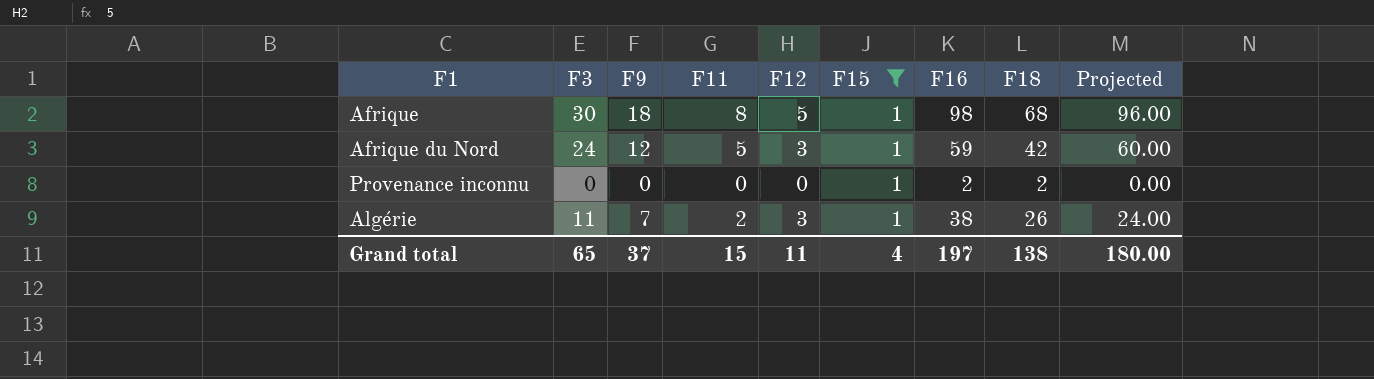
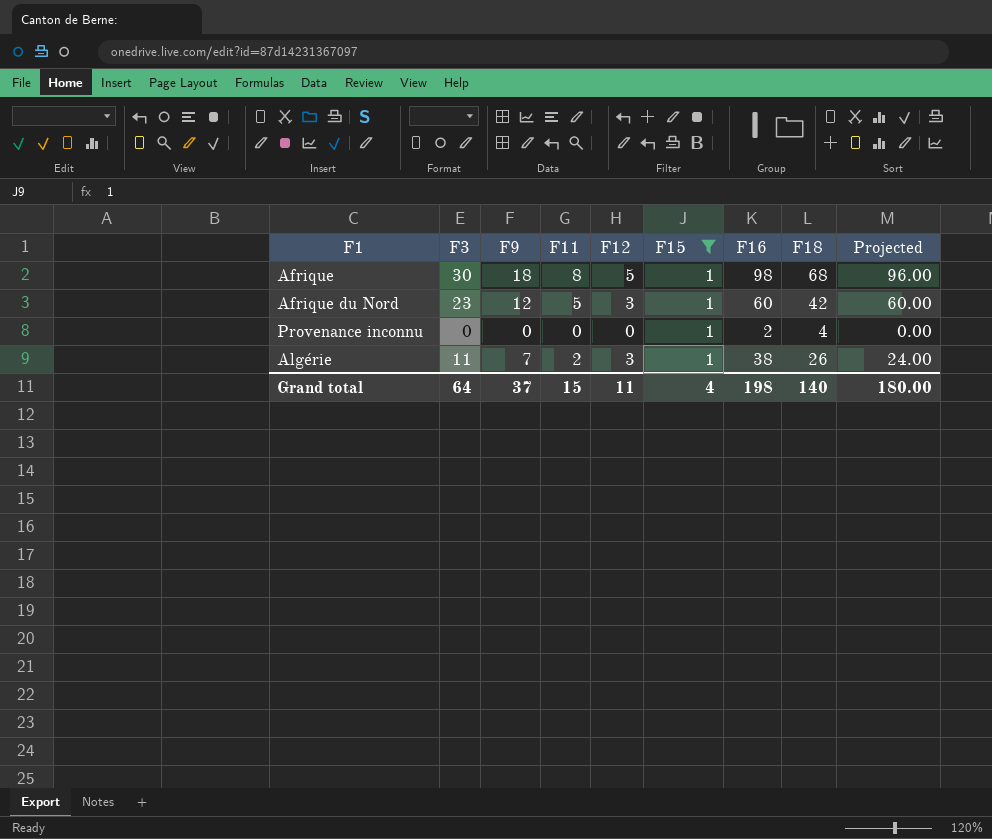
Afrique du Nord | F3: 24 -> 23
Afrique du Nord | F16: 59 -> 60
Provenance inconnu | F18: 2 -> 4
Grand total | F3: 65 -> 64
Grand total | F16: 197 -> 198
Grand total | F18: 138 -> 140

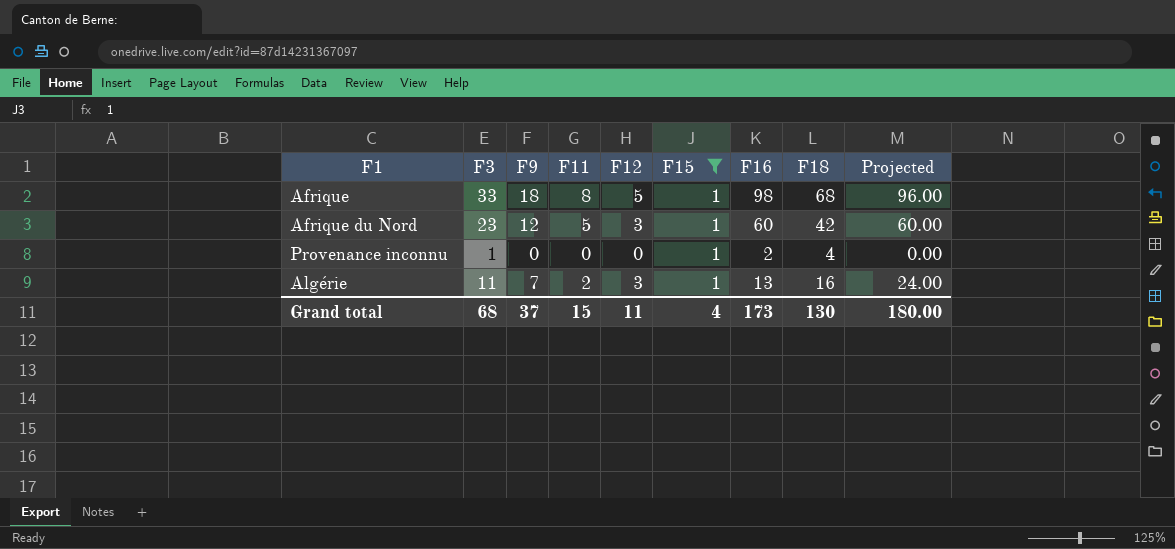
Afrique | F3: 30 -> 33
Provenance inconnu | F3: 0 -> 1
Algérie | F16: 38 -> 13
Algérie | F18: 26 -> 16
Grand total | F3: 64 -> 68
Grand total | F16: 198 -> 173
Grand total | F18: 140 -> 130

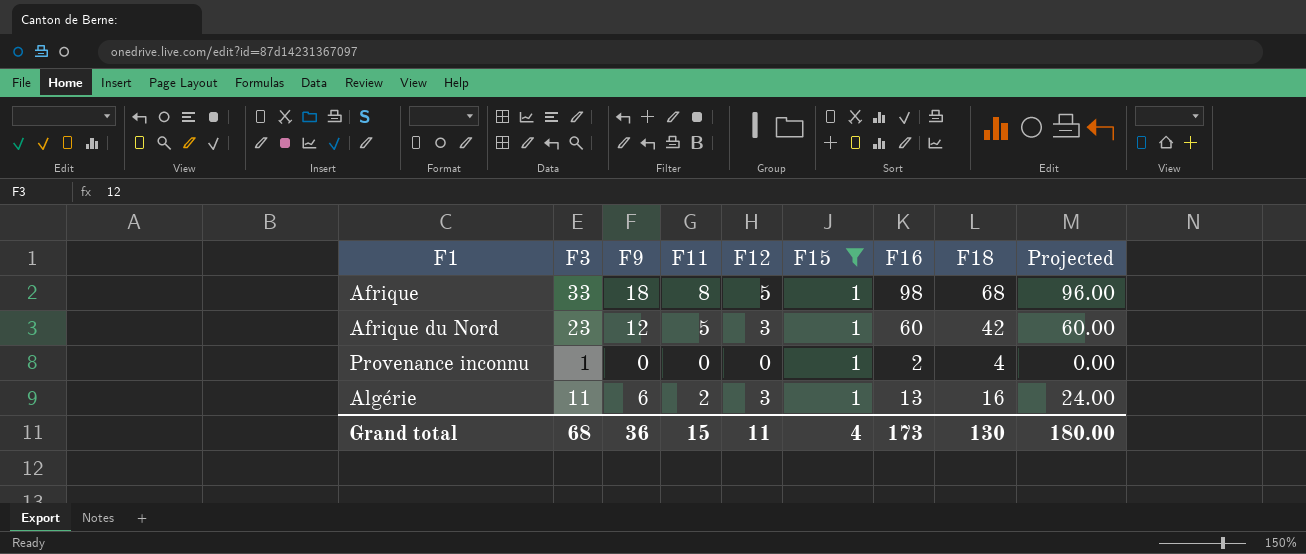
Algérie | F9: 7 -> 6
Grand total | F9: 37 -> 36

